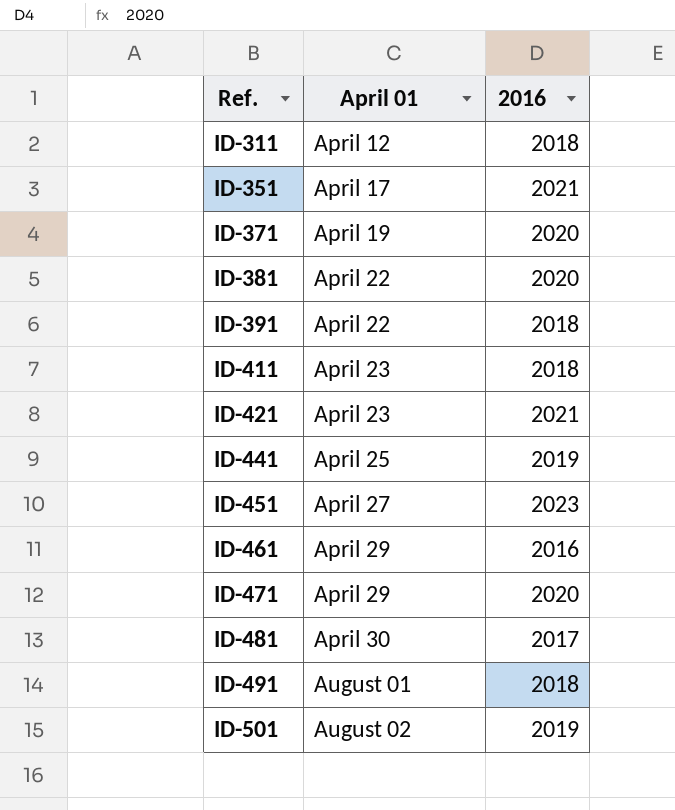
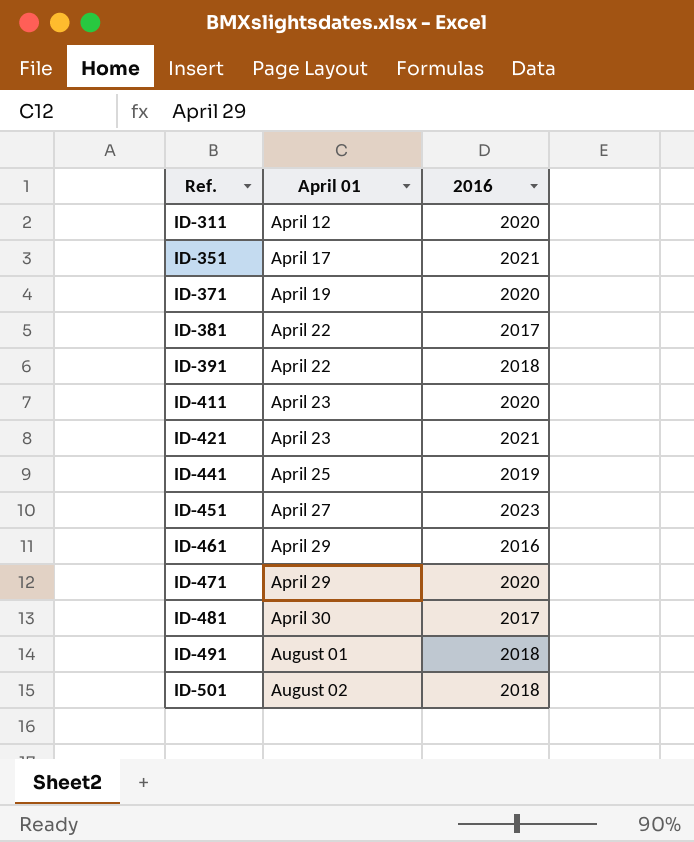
ID-311 | 2016: 2018 -> 2020
ID-381 | 2016: 2020 -> 2017
ID-411 | 2016: 2018 -> 2020
ID-501 | 2016: 2019 -> 2018

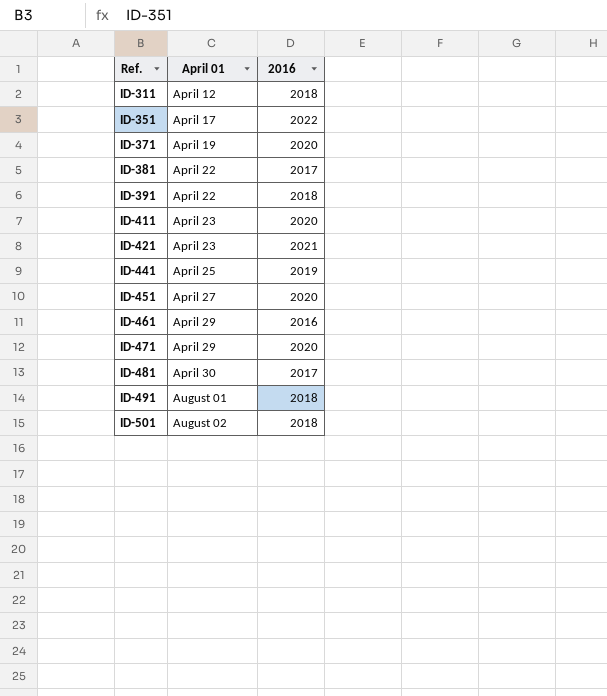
ID-311 | 2016: 2020 -> 2018
ID-351 | 2016: 2021 -> 2022
ID-451 | 2016: 2023 -> 2020

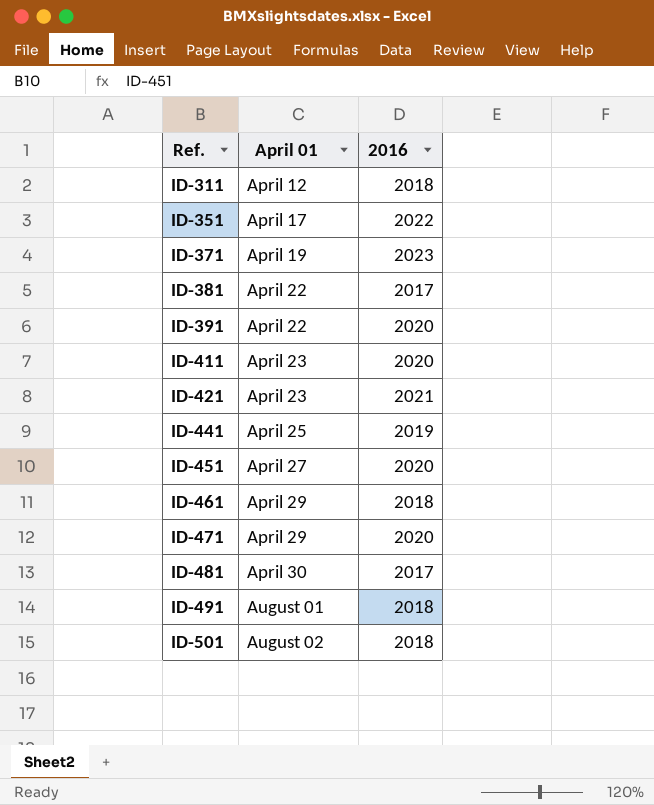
ID-371 | 2016: 2020 -> 2023
ID-391 | 2016: 2018 -> 2020
ID-461 | 2016: 2016 -> 2018

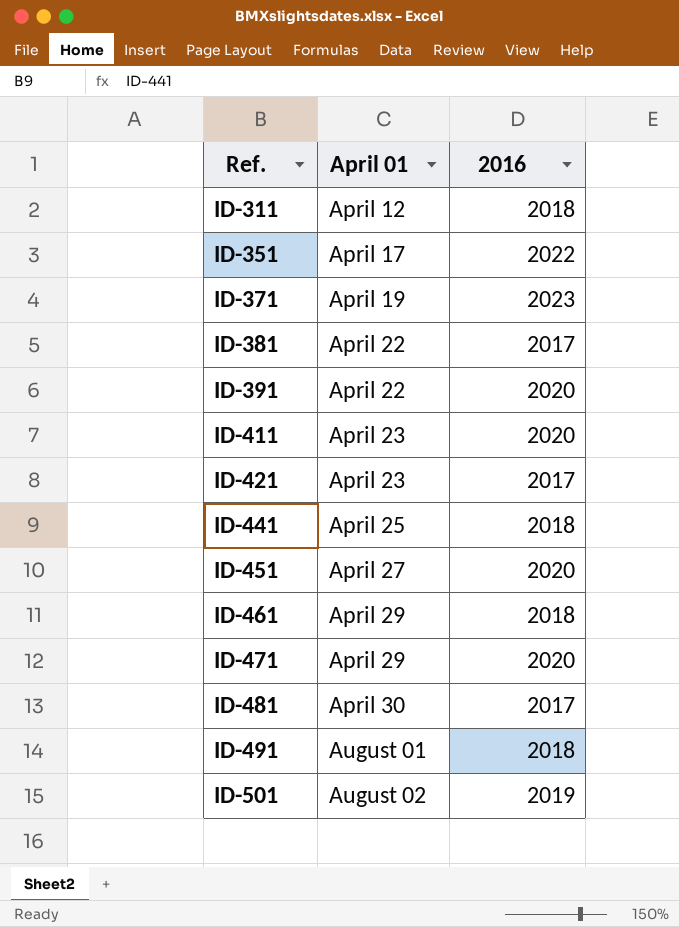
ID-421 | 2016: 2021 -> 2017
ID-441 | 2016: 2019 -> 2018
ID-501 | 2016: 2018 -> 2019

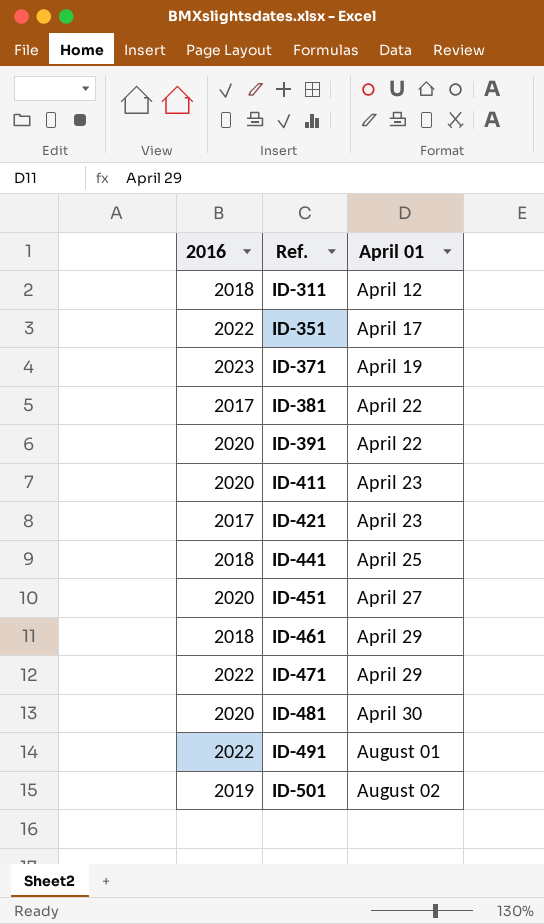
column 2016 | position: 3 -> 1
ID-471 | 2016: 2020 -> 2022
ID-481 | 2016: 2017 -> 2020
ID-491 | 2016: 2018 -> 2022

